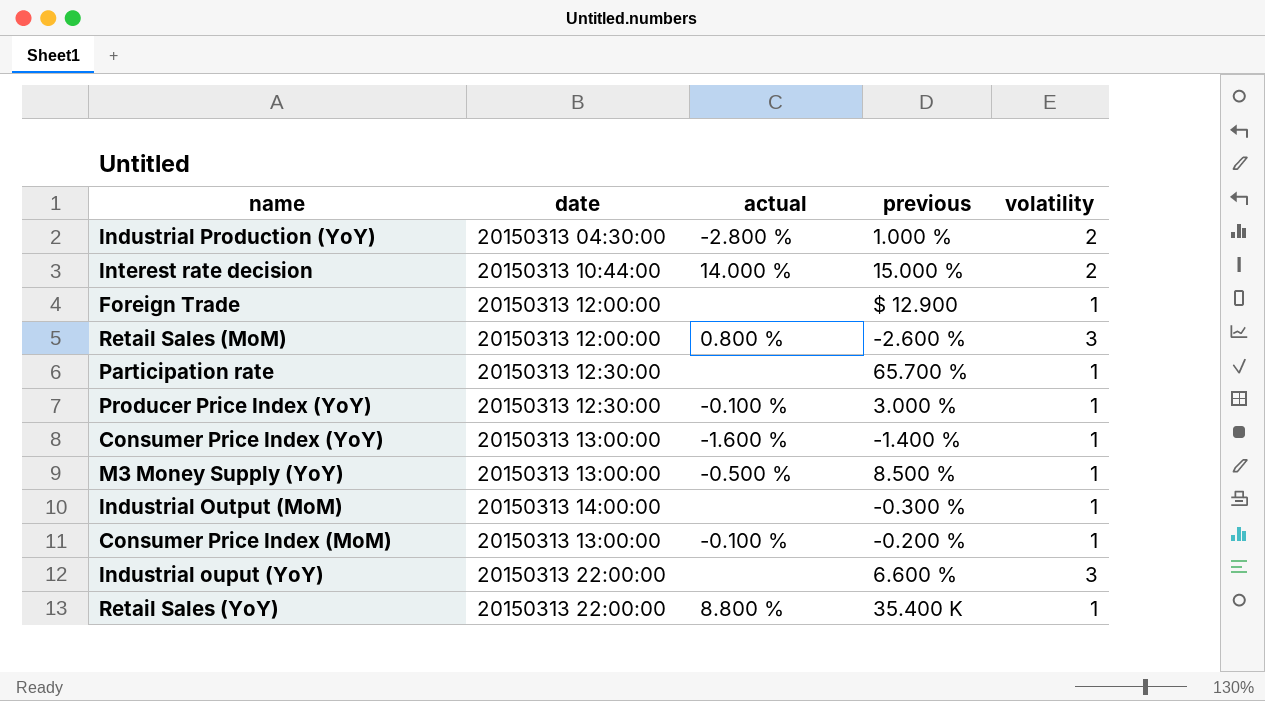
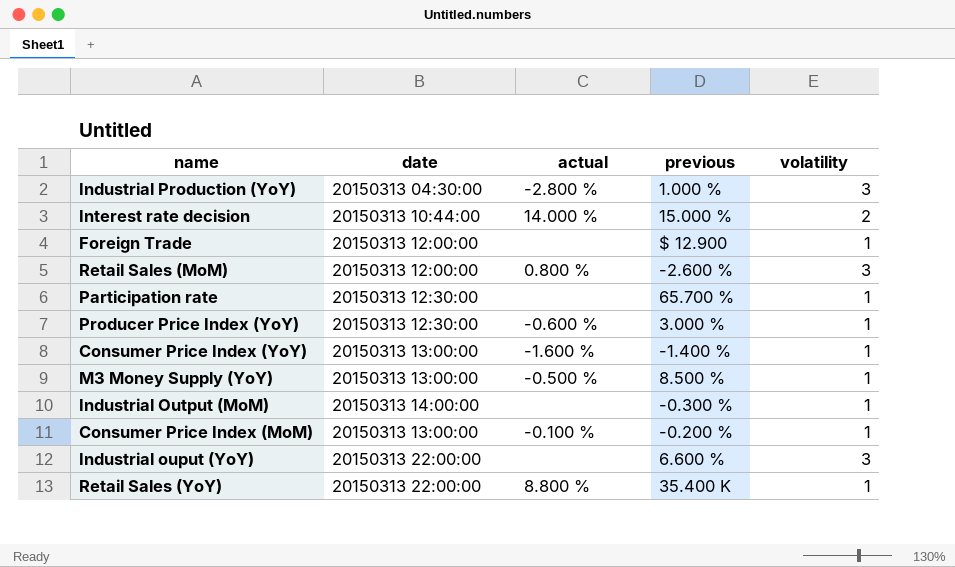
Industrial Production (YoY) | volatility: 2 -> 3
Producer Price Index (YoY) | actual: -0.100 % -> -0.600 %

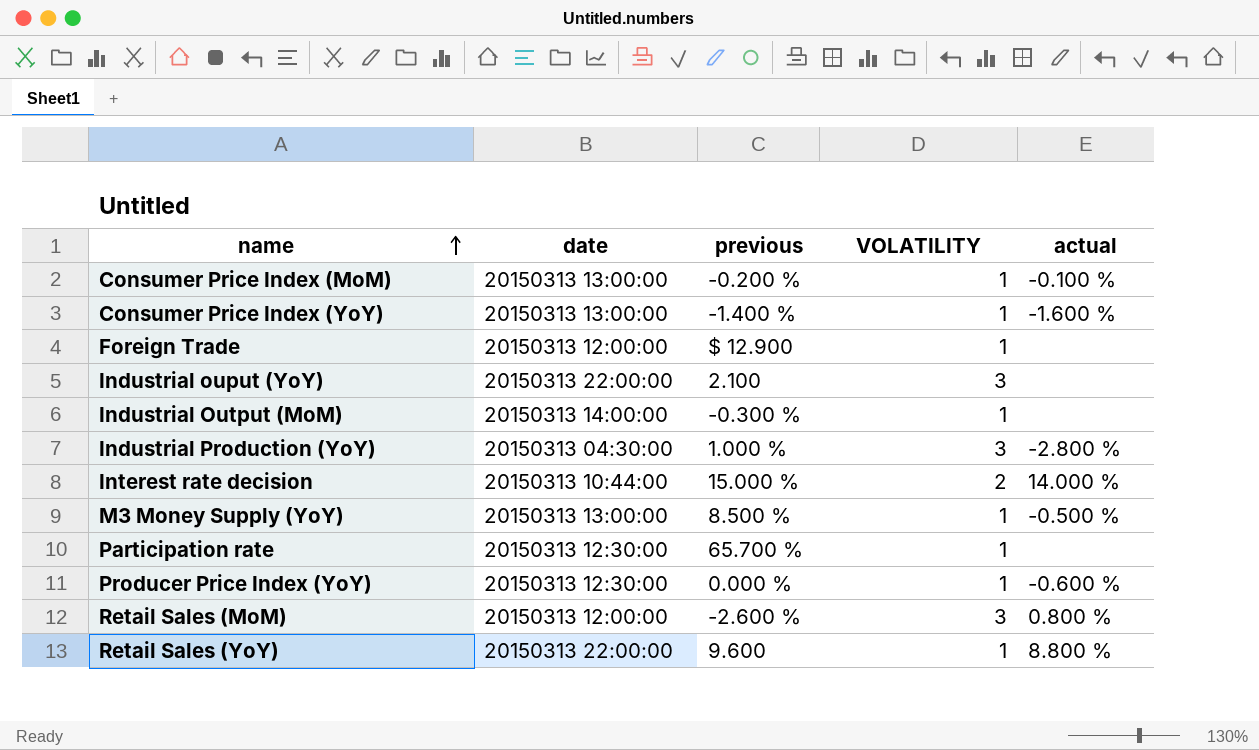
row order: none -> name ascending
column name: volatility -> VOLATILITY
column actual | position: 3 -> 5
Industrial ouput (YoY) | previous: 6.600 % -> 2.100
Producer Price Index (YoY) | previous: 3.000 % -> 0.000 %
Retail Sales (YoY) | previous: 35.400 K -> 9.600

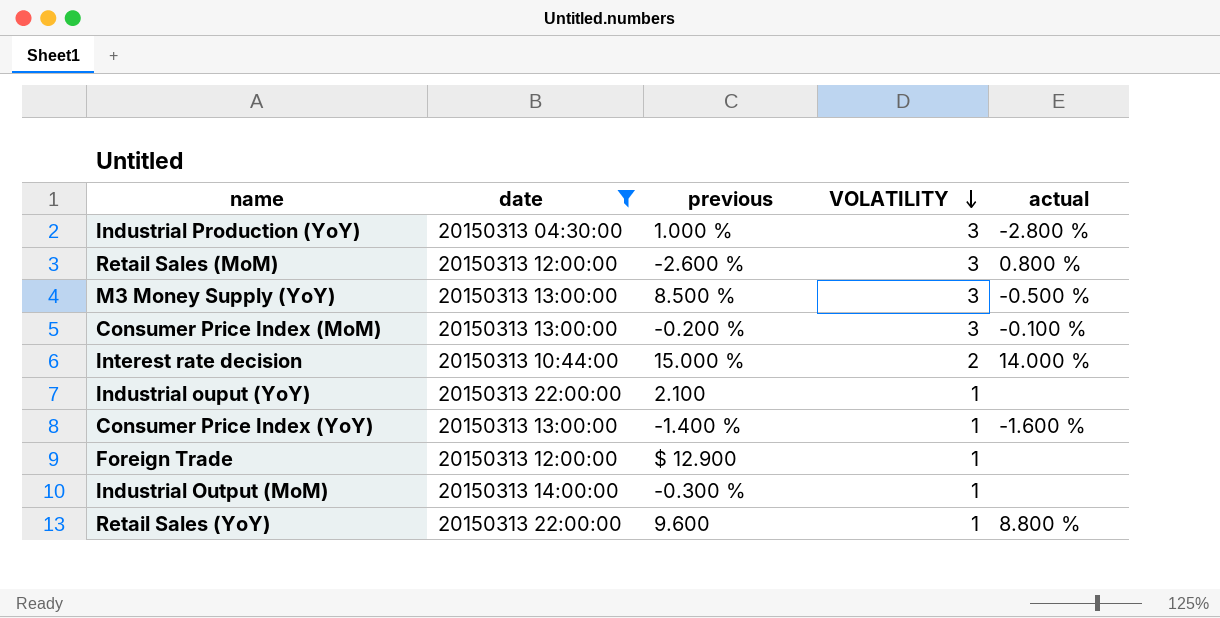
filter: none -> date != 20150313 12:30:00
row order: name ascending -> VOLATILITY descending
M3 Money Supply (YoY) | VOLATILITY: 1 -> 3
Consumer Price Index (MoM) | VOLATILITY: 1 -> 3
Industrial ouput (YoY) | VOLATILITY: 3 -> 1

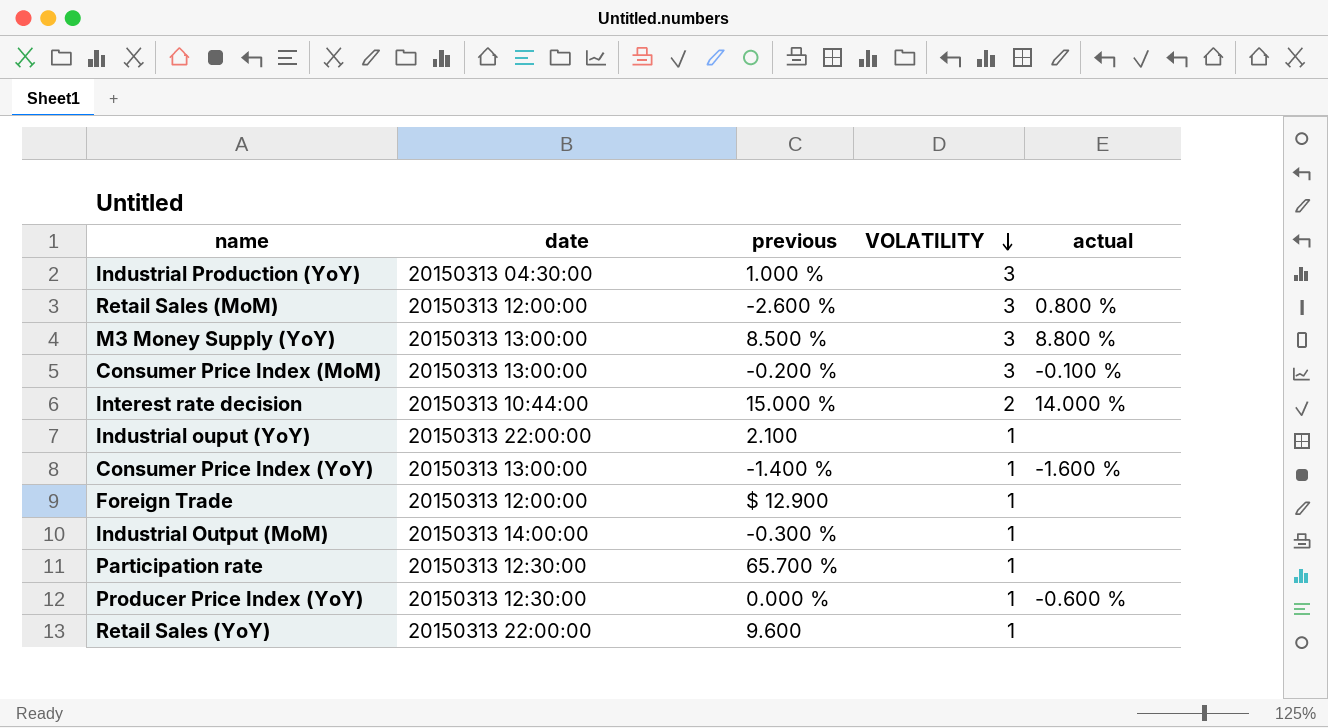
filter: date != 20150313 12:30:00 -> none
Industrial Production (YoY) | actual: -2.800 % -> none
M3 Money Supply (YoY) | actual: -0.500 % -> 8.800 %
Retail Sales (YoY) | actual: 8.800 % -> none

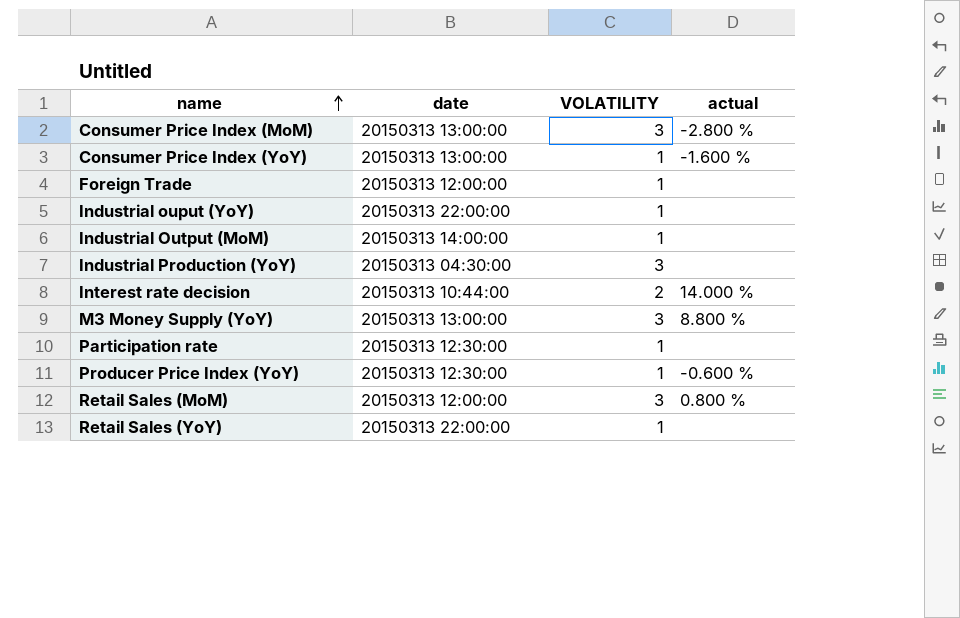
row order: VOLATILITY descending -> name ascending
column previous | position: 3 -> none
Consumer Price Index (MoM) | actual: -0.100 % -> -2.800 %

